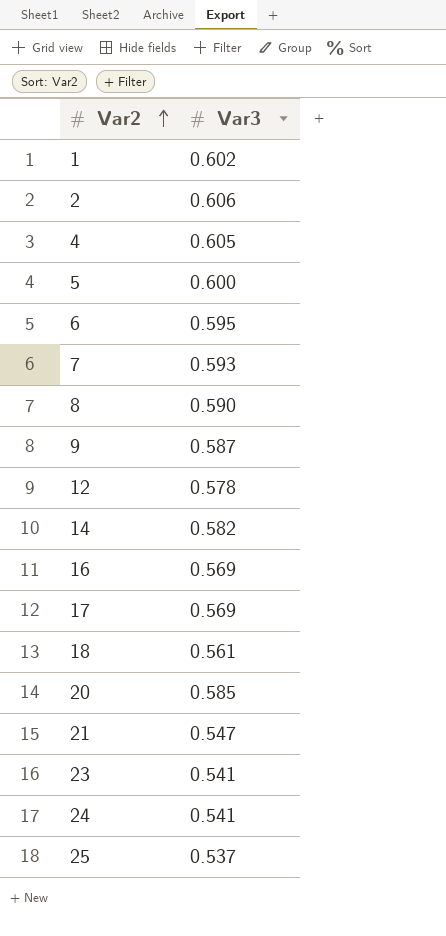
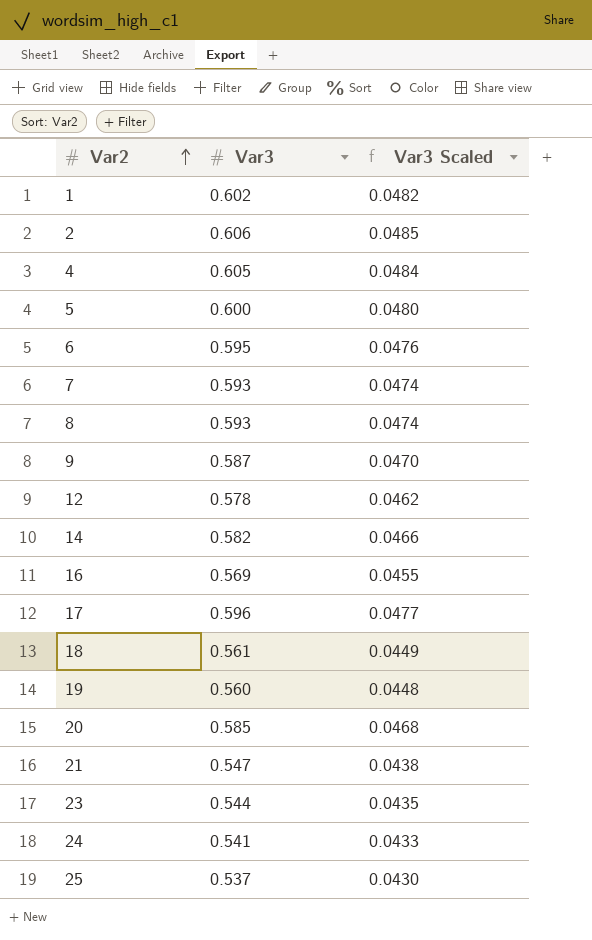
column Var3 Scaled | formula: none -> [Var3] * 0.08
8 | Var3: 0.590 -> 0.593
17 | Var3: 0.569 -> 0.596
row 19: none -> 0.560 | 0.0448
23 | Var3: 0.541 -> 0.544

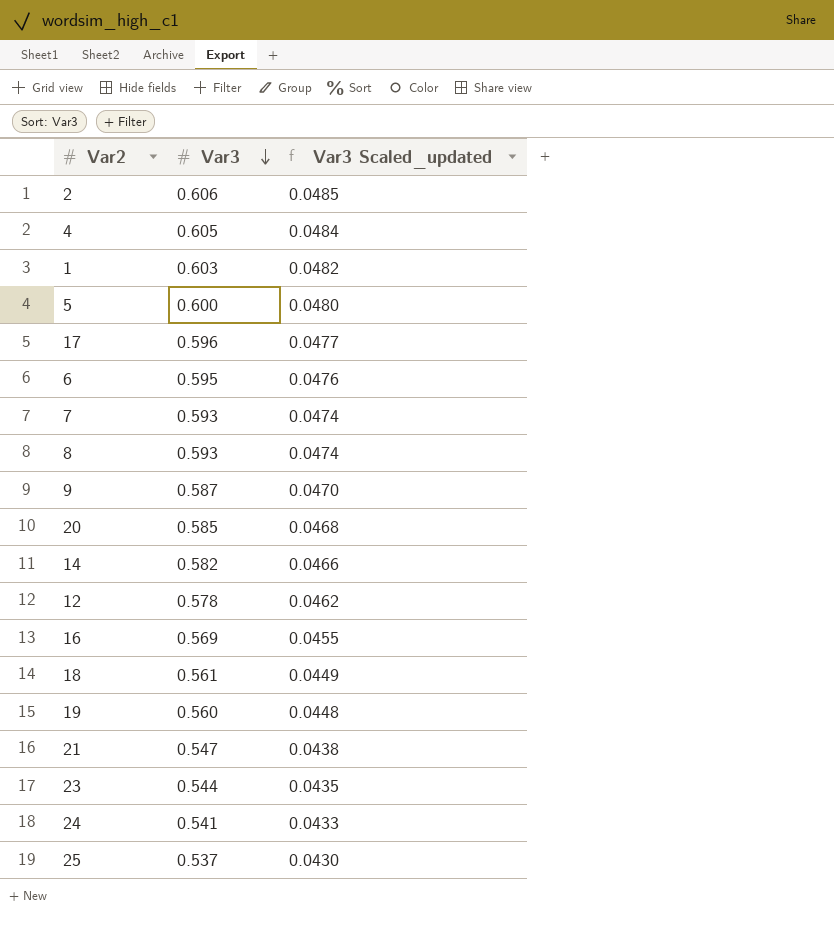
row order: Var2 ascending -> Var3 descending
column name: Var3 Scaled -> Var3 Scaled_updated
1 | Var3: 0.602 -> 0.603

